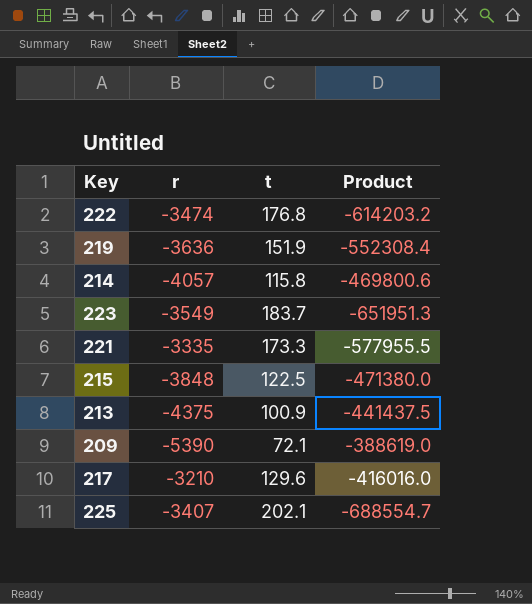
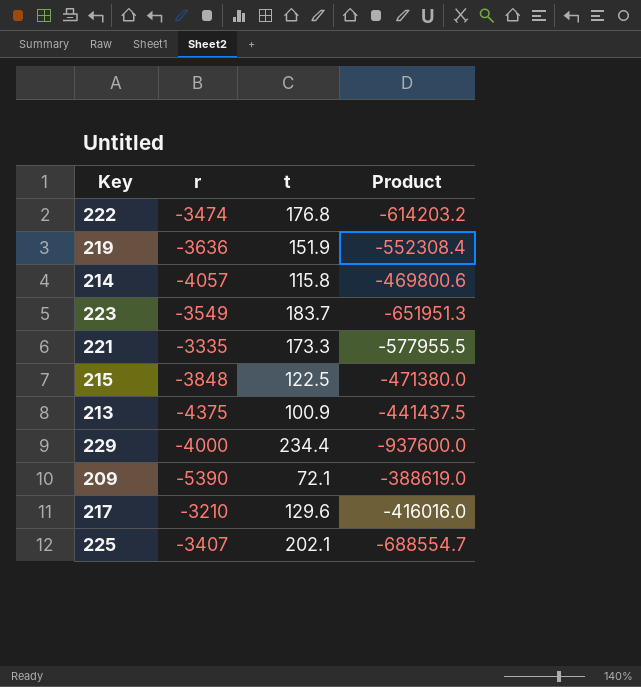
row 229: none -> -4000 | 234.4 | -937600.0

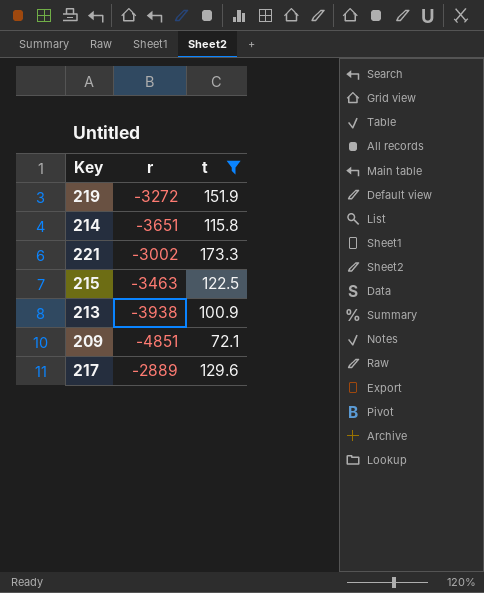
filter: none -> t <= 173.3
column Product | formula: [r] * [t] -> none
219 | r: -3636 -> -3272
214 | r: -4057 -> -3651
221 | r: -3335 -> -3002
215 | r: -3848 -> -3463
213 | r: -4375 -> -3938
209 | r: -5390 -> -4851
217 | r: -3210 -> -2889

